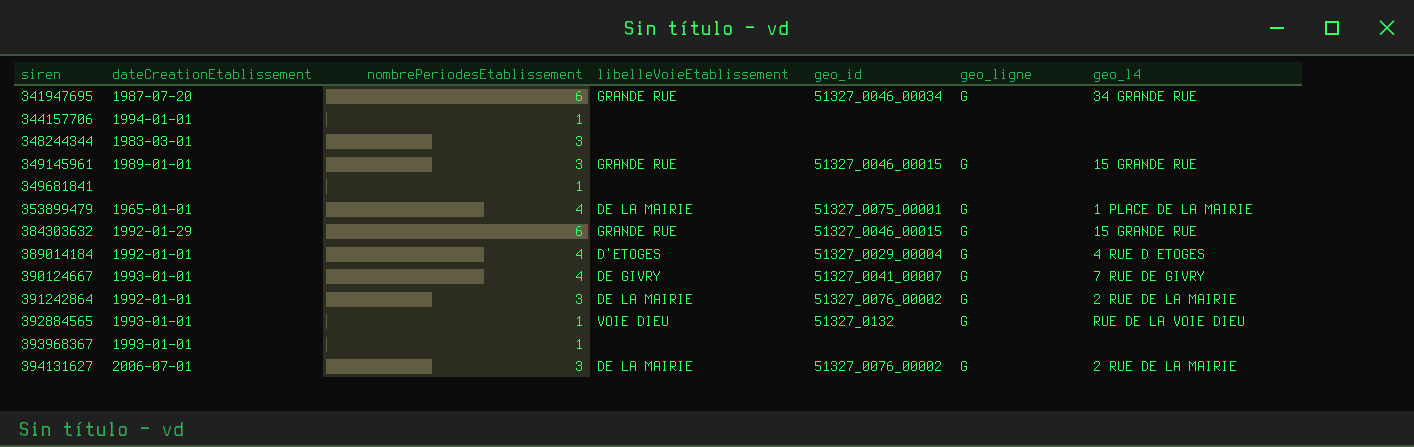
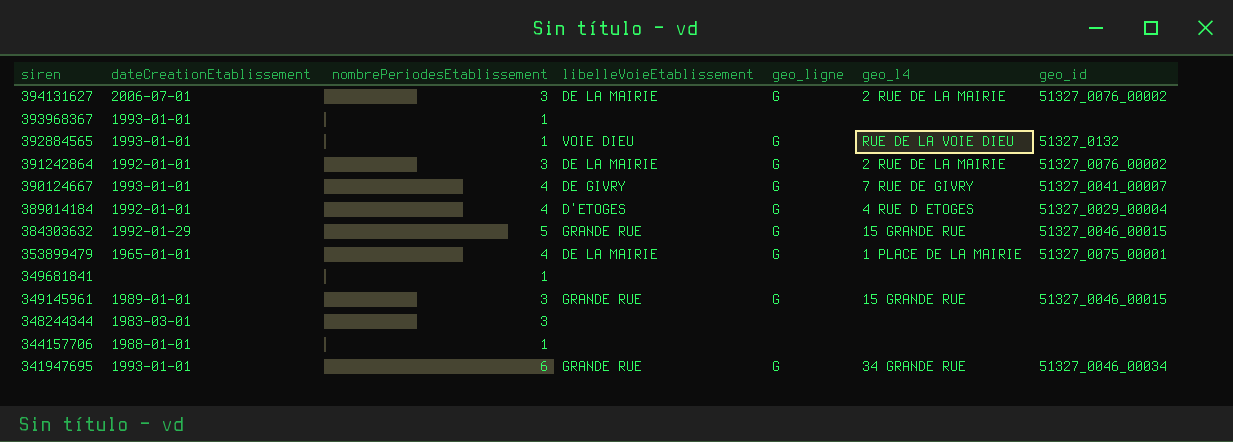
row order: siren ascending -> siren descending
column geo_id | position: 5 -> 7
384303632 | nombrePeriodesEtablissement: 6 -> 5
344157706 | dateCreationEtablissement: 1994-01-01 -> 1988-01-01
341947695 | dateCreationEtablissement: 1987-07-20 -> 1993-01-01

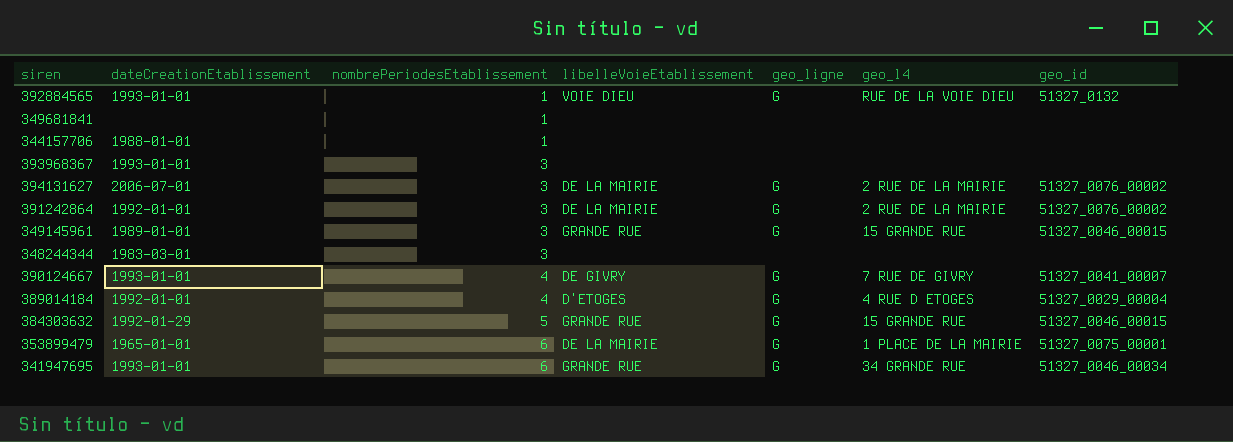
row order: siren descending -> nombrePeriodesEtablissement ascending
393968367 | nombrePeriodesEtablissement: 1 -> 3
353899479 | nombrePeriodesEtablissement: 4 -> 6

